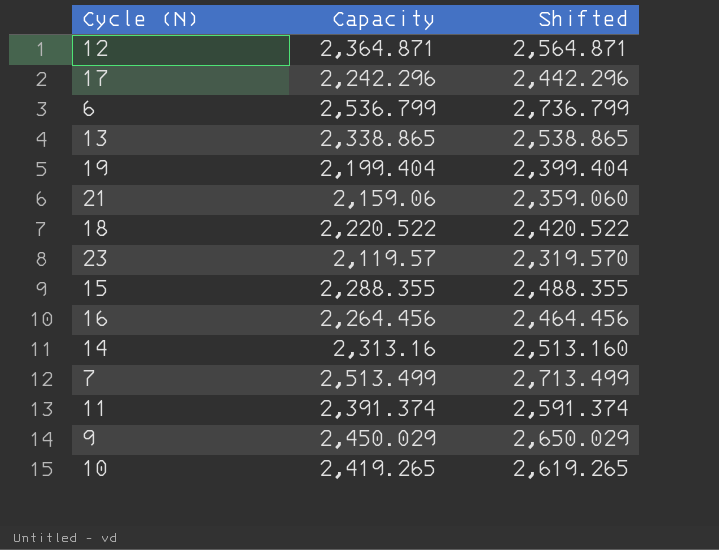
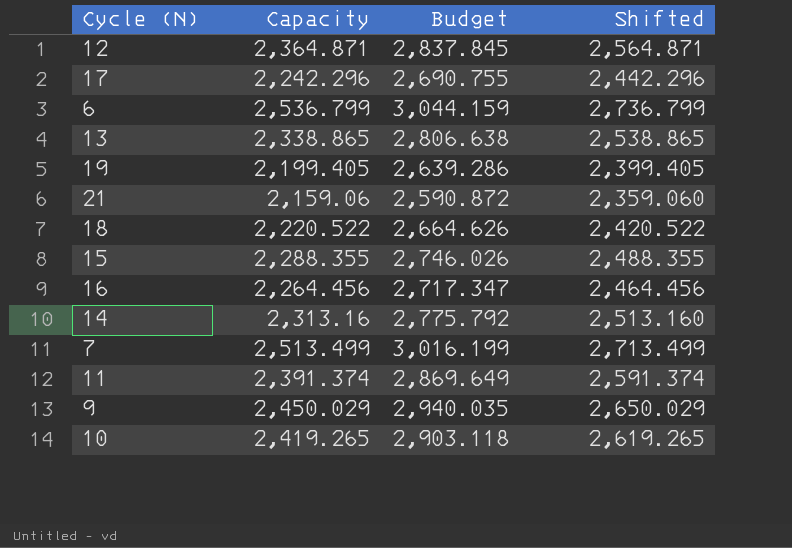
column Budget | formula: none -> [Capacity] * 1.2
row 23: 2,119.57 | 2,319.570 -> none
19 | Capacity: 2,199.404 -> 2,199.405
19 | Shifted: 2,399.404 -> 2,399.405

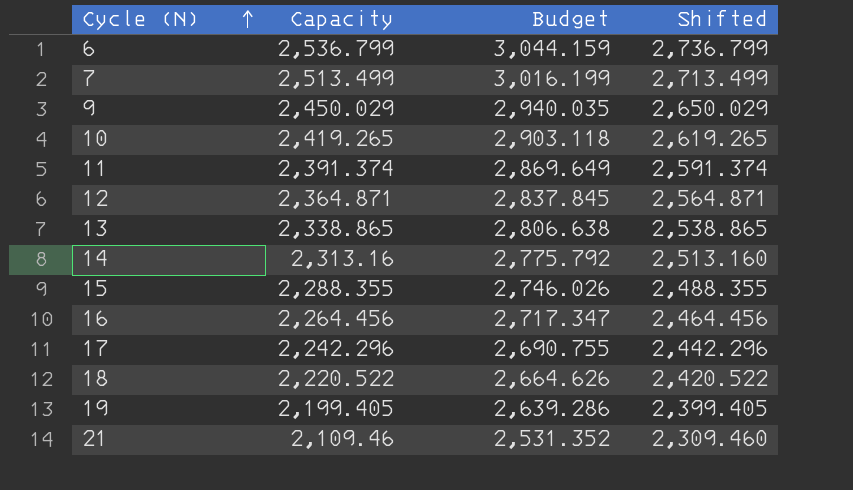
row order: none -> Cycle (N) ascending
21 | Capacity: 2,159.06 -> 2,109.46
21 | Budget: 2,590.872 -> 2,531.352
21 | Shifted: 2,359.060 -> 2,309.460

